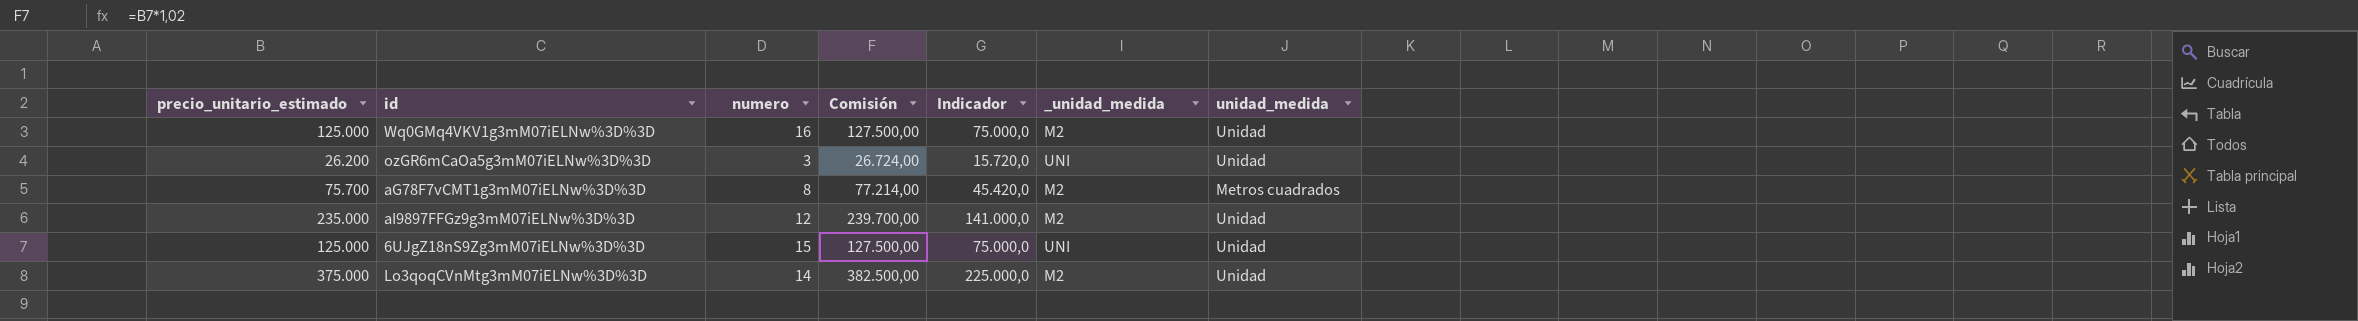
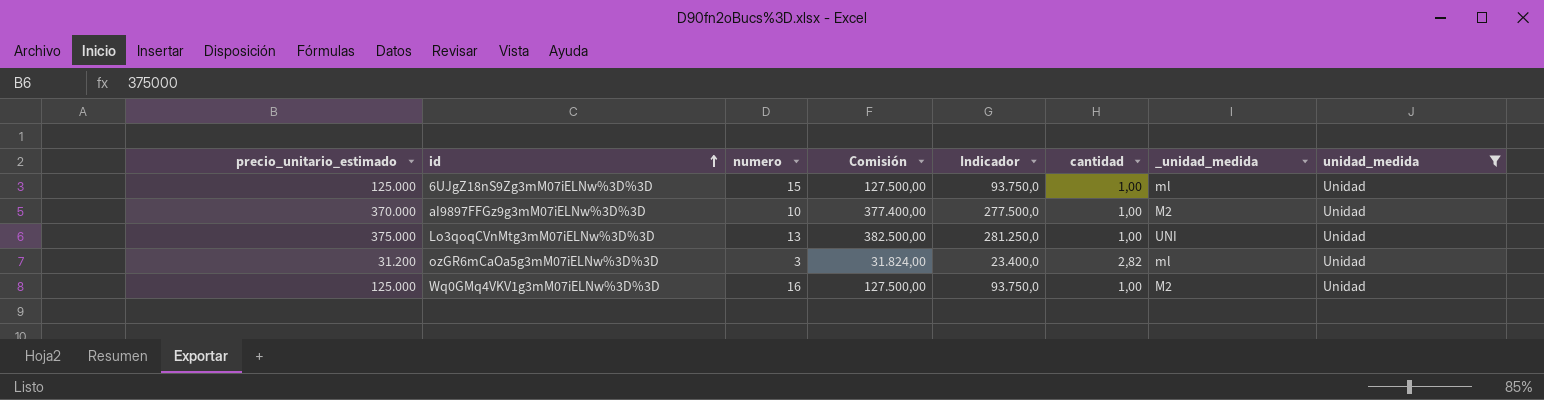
filter: none -> unidad_medida = Unidad
row order: none -> id ascending
column Indicador | formula: [precio_unitario_estimado] * 0,6 -> [precio_unitario_estimado] * 0,75
column cantidad | position: none -> 6
6UJgZ18nS9Zg3mM07iELNw%3D%3D | _unidad_medida: UNI -> ml
aI9897FFGz9g3mM07iELNw%3D%3D | precio_unitario_estimado: 235.000 -> 370.000
aI9897FFGz9g3mM07iELNw%3D%3D | numero: 12 -> 10
aI9897FFGz9g3mM07iELNw%3D%3D | Comisión: 239.700,00 -> 377.400,00
Lo3qoqCVnMtg3mM07iELNw%3D%3D | numero: 14 -> 13
Lo3qoqCVnMtg3mM07iELNw%3D%3D | _unidad_medida: M2 -> UNI
ozGR6mCaOa5g3mM07iELNw%3D%3D | precio_unitario_estimado: 26.200 -> 31.200
ozGR6mCaOa5g3mM07iELNw%3D%3D | Comisión: 26.724,00 -> 31.824,00
ozGR6mCaOa5g3mM07iELNw%3D%3D | _unidad_medida: UNI -> ml

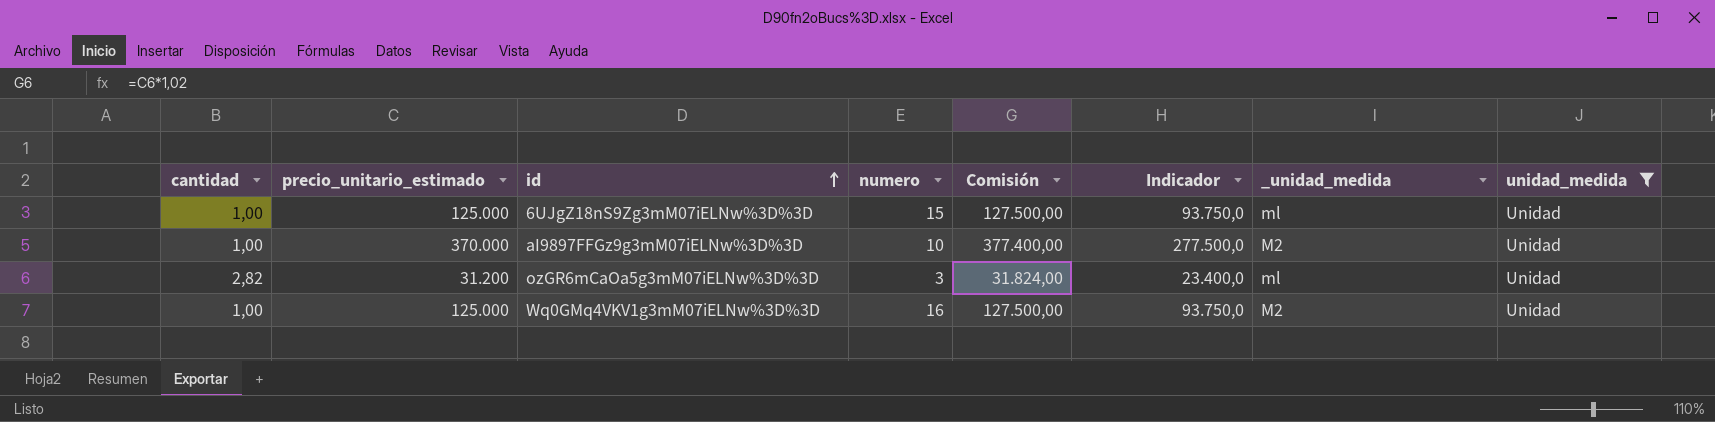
column cantidad | position: 6 -> 1
row Lo3qoqCVnMtg3mM07iELNw%3D%3D: 375.000 | 13 | 382.500,00 | 281.250,0 | 1,00 | UNI | Unidad -> none

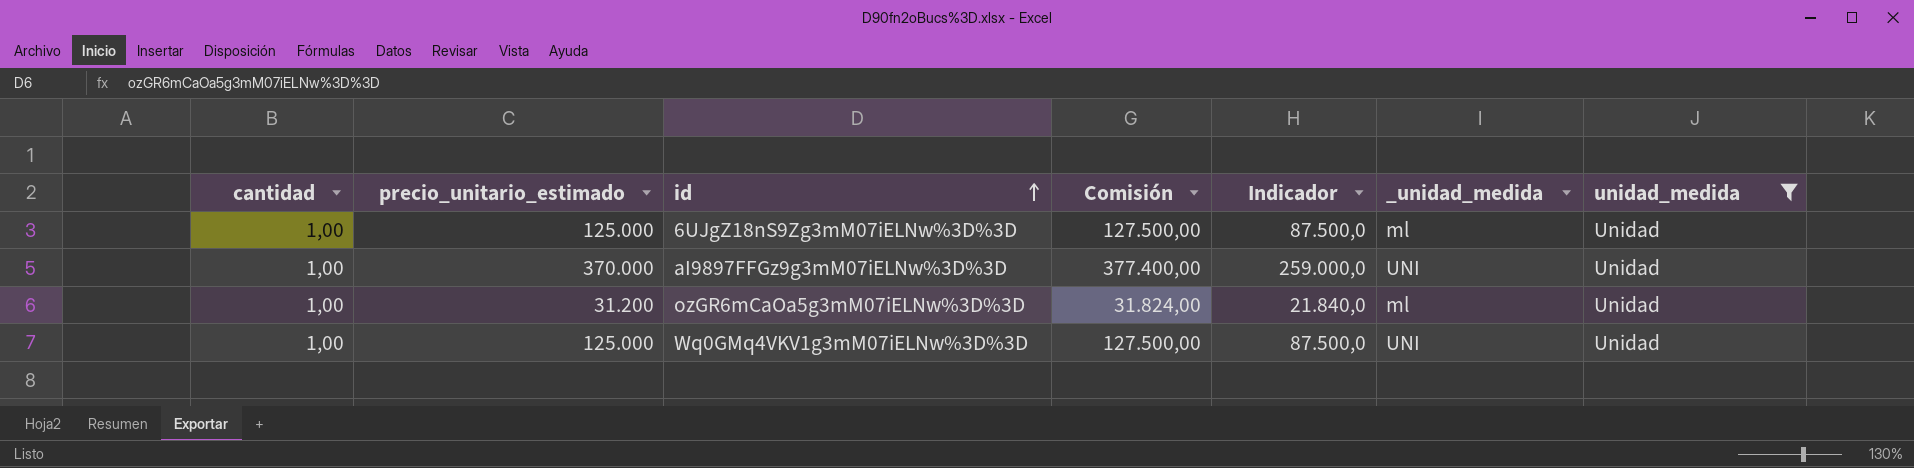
column numero | position: 4 -> none
column Indicador | formula: [precio_unitario_estimado] * 0,75 -> [precio_unitario_estimado] * 0,7
aI9897FFGz9g3mM07iELNw%3D%3D | _unidad_medida: M2 -> UNI
ozGR6mCaOa5g3mM07iELNw%3D%3D | cantidad: 2,82 -> 1,00
Wq0GMq4VKV1g3mM07iELNw%3D%3D | _unidad_medida: M2 -> UNI

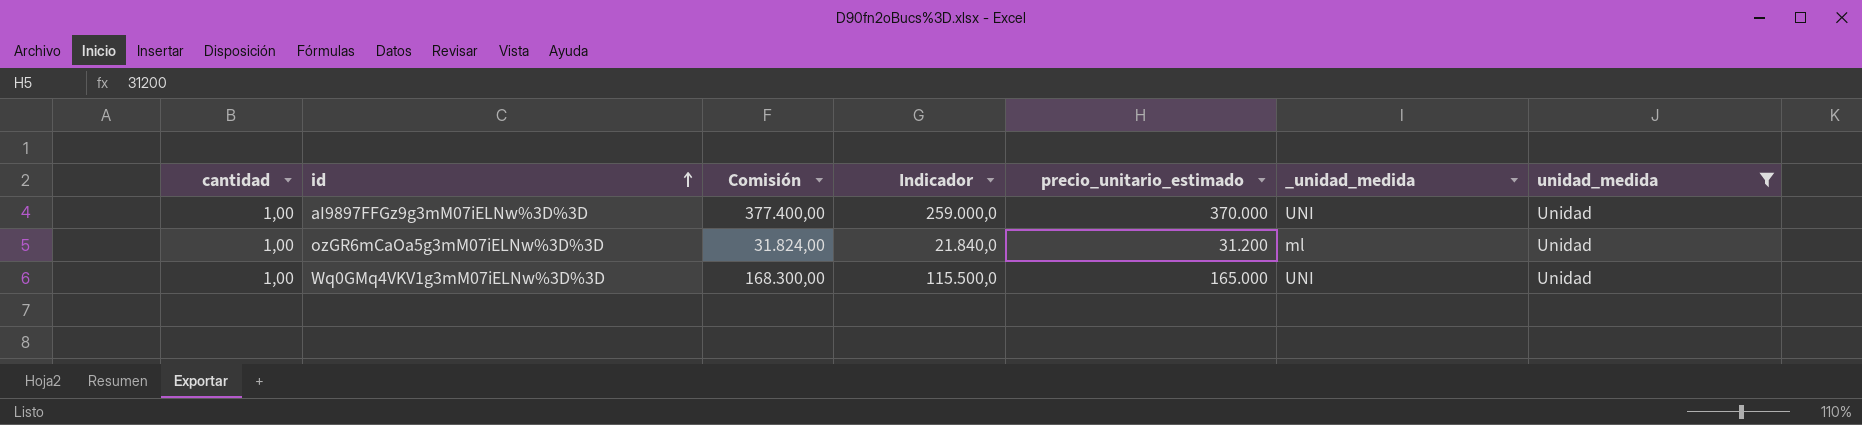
column precio_unitario_estimado | position: 2 -> 5
row 6UJgZ18nS9Zg3mM07iELNw%3D%3D: 1,00 | 125.000 | 127.500,00 | 87.500,0 | ml | Unidad -> none
Wq0GMq4VKV1g3mM07iELNw%3D%3D | Comisión: 127.500,00 -> 168.300,00
Wq0GMq4VKV1g3mM07iELNw%3D%3D | Indicador: 87.500,0 -> 115.500,0
Wq0GMq4VKV1g3mM07iELNw%3D%3D | precio_unitario_estimado: 125.000 -> 165.000

